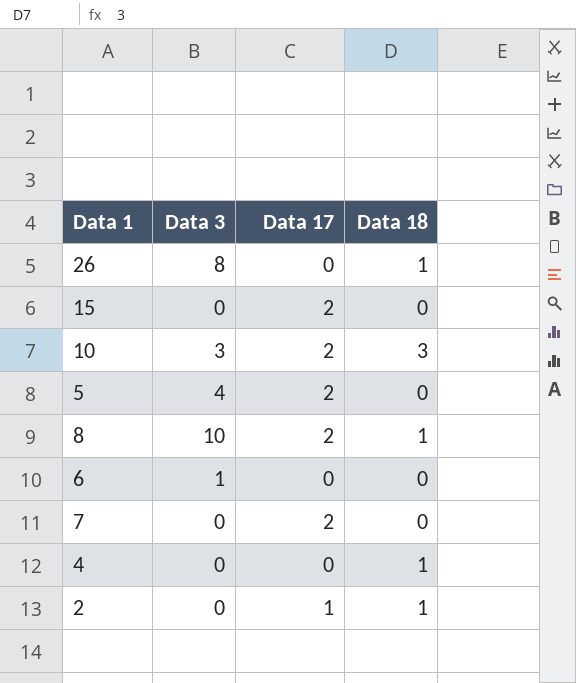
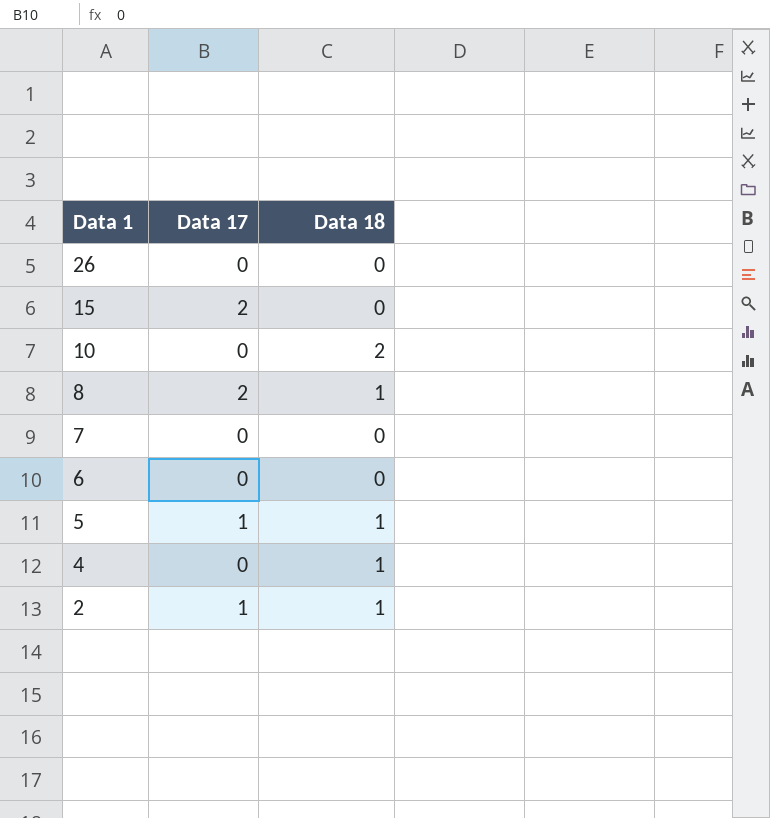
row order: none -> Data 1 descending
column Data 3 | position: 2 -> none
26 | Data 18: 1 -> 0
10 | Data 17: 2 -> 0
10 | Data 18: 3 -> 2
7 | Data 17: 2 -> 0
5 | Data 17: 2 -> 1
5 | Data 18: 0 -> 1

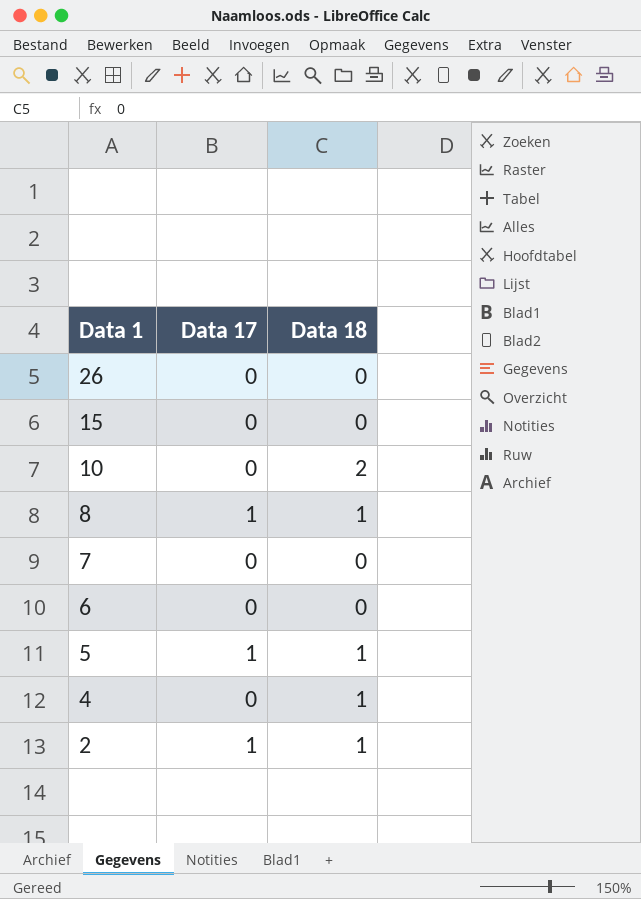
15 | Data 17: 2 -> 0
8 | Data 17: 2 -> 1

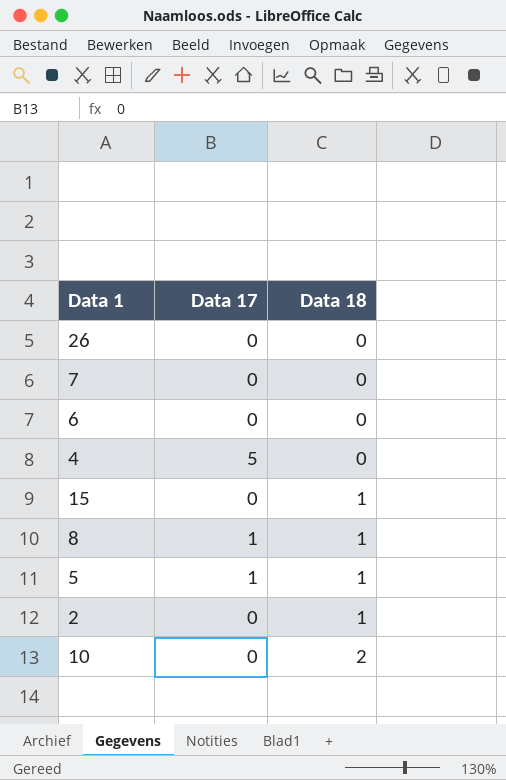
row order: Data 1 descending -> Data 18 ascending
4 | Data 17: 0 -> 5
4 | Data 18: 1 -> 0
15 | Data 18: 0 -> 1
2 | Data 17: 1 -> 0

